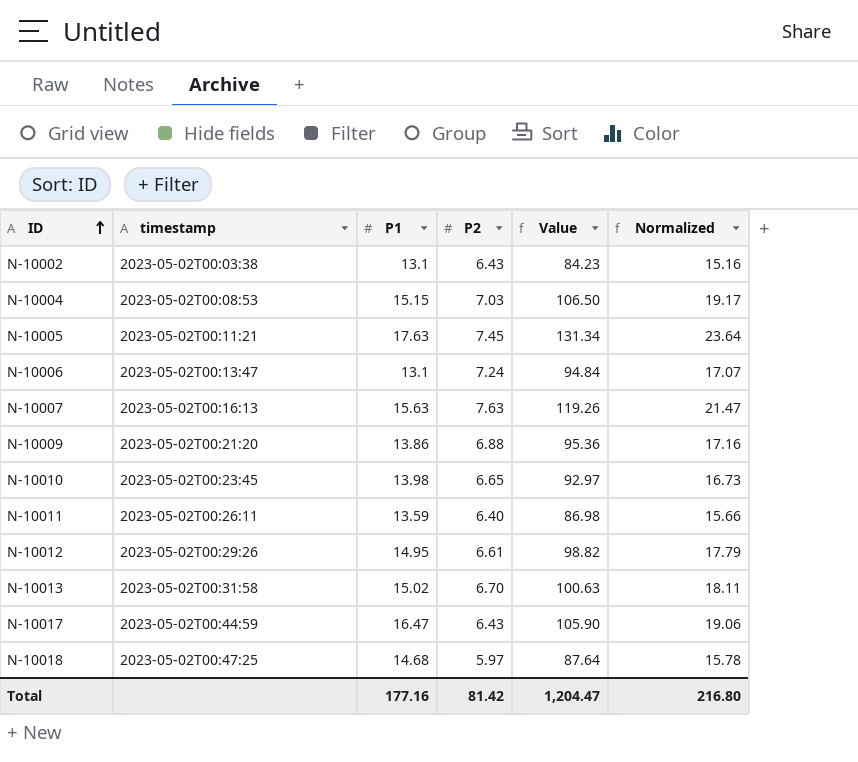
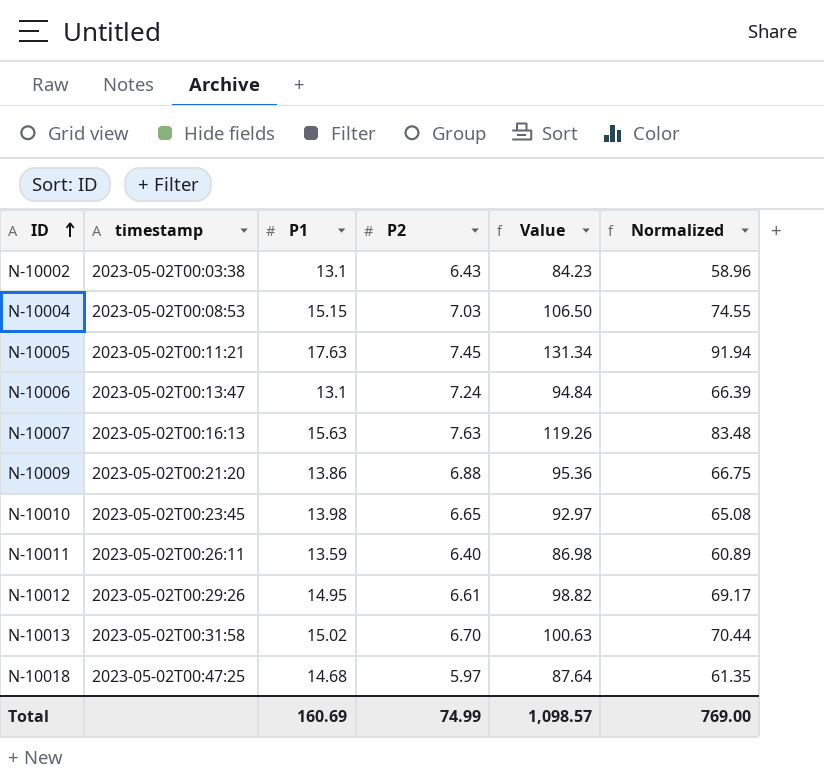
column Normalized | formula: [Value] * 0.18 -> [Value] * 0.7
row N-10017: 2023-05-02T00:44:59 | 16.47 | 6.43 | 105.90 | 19.06 -> none
Total | P1: 177.16 -> 160.69
Total | P2: 81.42 -> 74.99
Total | Value: 1,204.47 -> 1,098.57
Total | Normalized: 216.80 -> 769.00

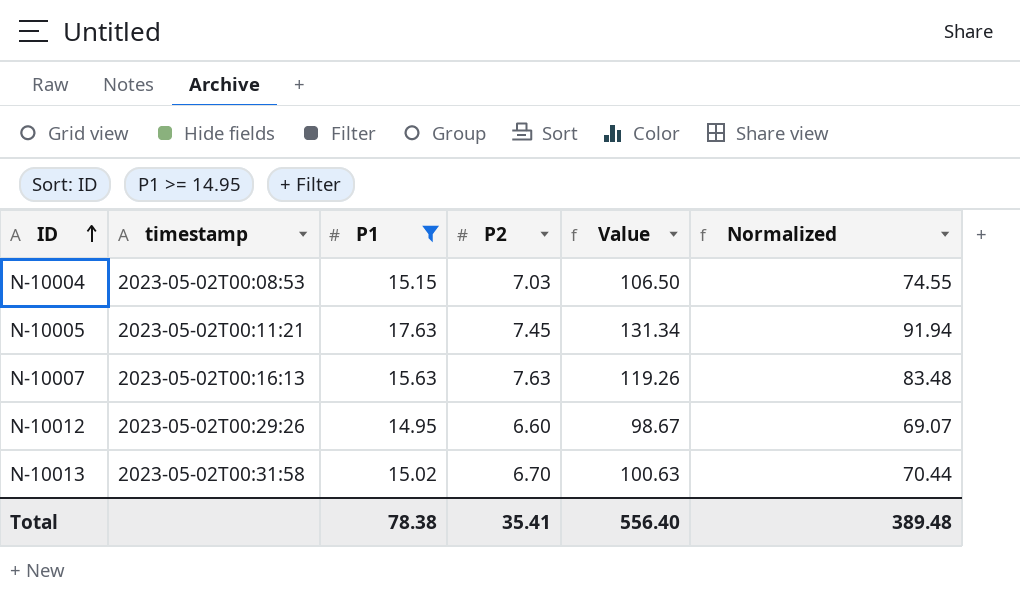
filter: none -> P1 >= 14.95
N-10012 | P2: 6.61 -> 6.60
N-10012 | Value: 98.82 -> 98.67
N-10012 | Normalized: 69.17 -> 69.07
Total | P1: 160.69 -> 78.38
Total | P2: 74.99 -> 35.41
Total | Value: 1,098.57 -> 556.40
Total | Normalized: 769.00 -> 389.48

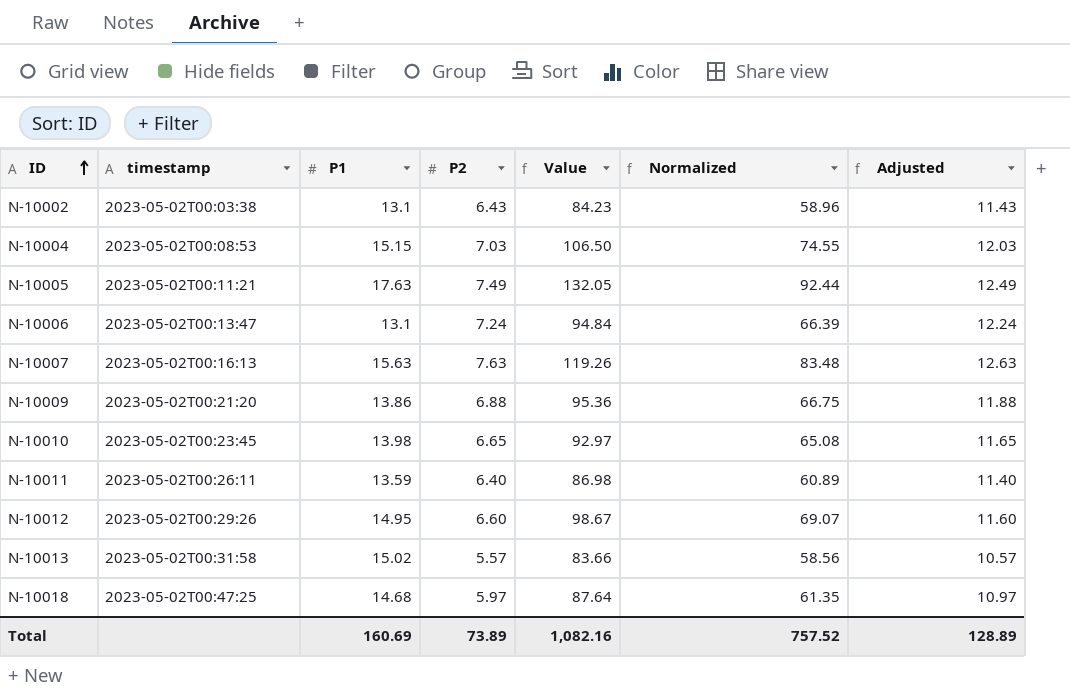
filter: P1 >= 14.95 -> none
column Adjusted | formula: none -> [P2] + 5
N-10005 | P2: 7.45 -> 7.49
N-10005 | Value: 131.34 -> 132.05
N-10005 | Normalized: 91.94 -> 92.44
N-10013 | P2: 6.70 -> 5.57
N-10013 | Value: 100.63 -> 83.66
N-10013 | Normalized: 70.44 -> 58.56
Total | P1: 78.38 -> 160.69
Total | P2: 35.41 -> 73.89
Total | Value: 556.40 -> 1,082.16
Total | Normalized: 389.48 -> 757.52

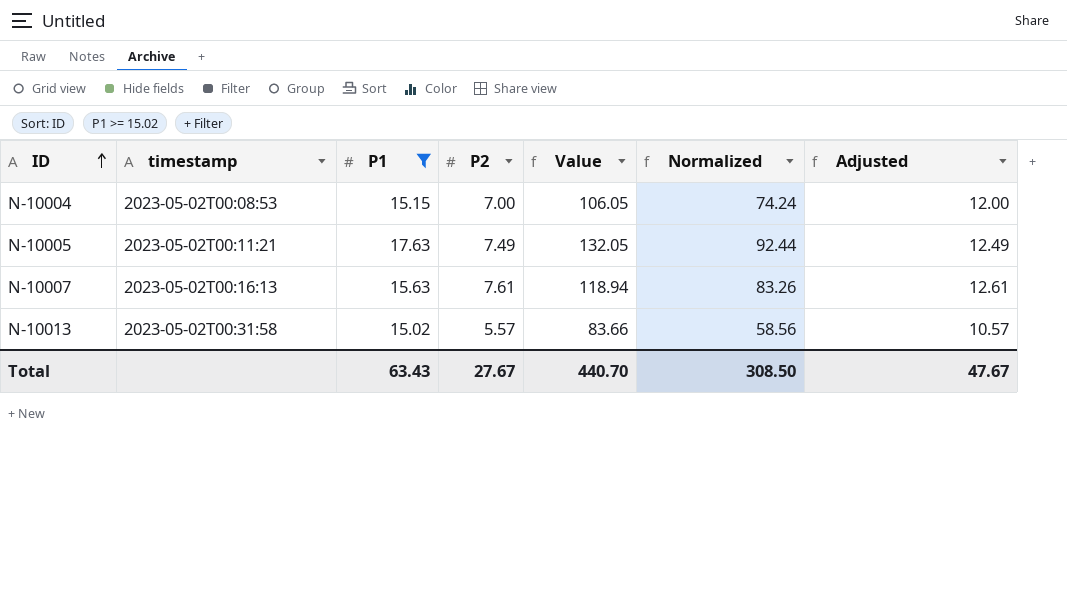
filter: none -> P1 >= 15.02
N-10004 | P2: 7.03 -> 7.00
N-10004 | Value: 106.50 -> 106.05
N-10004 | Normalized: 74.55 -> 74.24
N-10004 | Adjusted: 12.03 -> 12.00
N-10007 | P2: 7.63 -> 7.61
N-10007 | Value: 119.26 -> 118.94
N-10007 | Normalized: 83.48 -> 83.26
N-10007 | Adjusted: 12.63 -> 12.61
Total | P1: 160.69 -> 63.43
Total | P2: 73.89 -> 27.67
Total | Value: 1,082.16 -> 440.70
Total | Normalized: 757.52 -> 308.50
Total | Adjusted: 128.89 -> 47.67

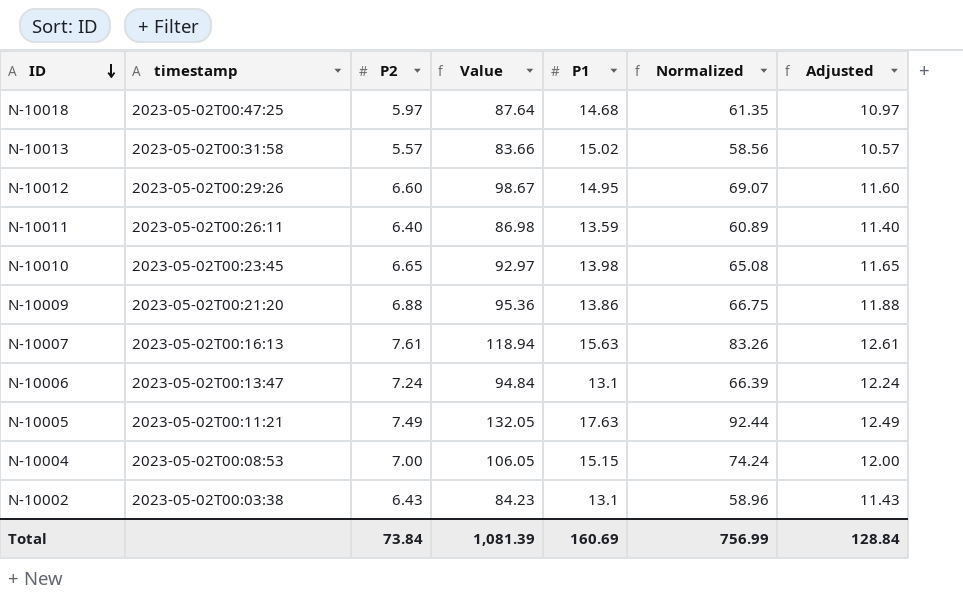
filter: P1 >= 15.02 -> none
row order: ID ascending -> ID descending
column P1 | position: 3 -> 5
Total | P2: 27.67 -> 73.84
Total | Value: 440.70 -> 1,081.39
Total | P1: 63.43 -> 160.69
Total | Normalized: 308.50 -> 756.99
Total | Adjusted: 47.67 -> 128.84

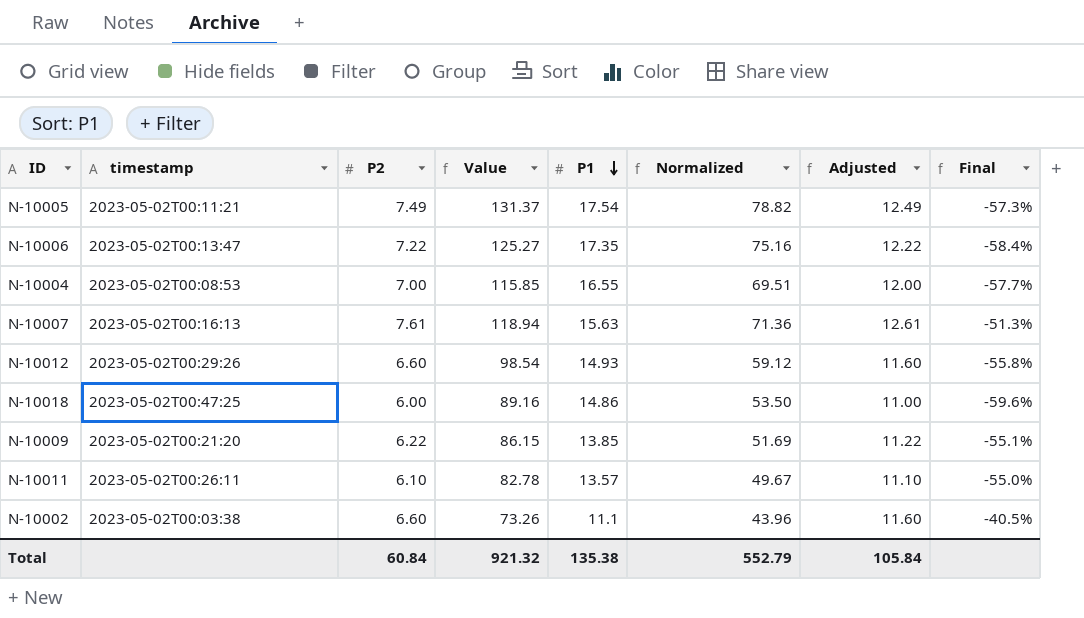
row order: ID descending -> P1 descending
column Normalized | formula: [Value] * 0.7 -> [Value] * 0.6
column Final | formula: none -> ([P2] - [P1]) / [P1]
row N-10013: 2023-05-02T00:31:58 | 5.57 | 83.66 | 15.02 | 58.56 | 10.57 -> none
row N-10010: 2023-05-02T00:23:45 | 6.65 | 92.97 | 13.98 | 65.08 | 11.65 -> none
N-10005 | Value: 132.05 -> 131.37
N-10005 | P1: 17.63 -> 17.54
N-10006 | P2: 7.24 -> 7.22
N-10006 | Value: 94.84 -> 125.27
N-10006 | P1: 13.1 -> 17.35
N-10006 | Adjusted: 12.24 -> 12.22
N-10004 | Value: 106.05 -> 115.85
N-10004 | P1: 15.15 -> 16.55
N-10012 | Value: 98.67 -> 98.54
N-10012 | P1: 14.95 -> 14.93
N-10018 | P2: 5.97 -> 6.00
N-10018 | Value: 87.64 -> 89.16
N-10018 | P1: 14.68 -> 14.86
N-10018 | Adjusted: 10.97 -> 11.00
N-10009 | P2: 6.88 -> 6.22
N-10009 | Value: 95.36 -> 86.15
N-10009 | P1: 13.86 -> 13.85
N-10009 | Adjusted: 11.88 -> 11.22
N-10011 | P2: 6.40 -> 6.10
N-10011 | Value: 86.98 -> 82.78
N-10011 | P1: 13.59 -> 13.57
N-10011 | Adjusted: 11.40 -> 11.10
N-10002 | P2: 6.43 -> 6.60
N-10002 | Value: 84.23 -> 73.26
N-10002 | P1: 13.1 -> 11.1
N-10002 | Adjusted: 11.43 -> 11.60
Total | P2: 73.84 -> 60.84
Total | Value: 1,081.39 -> 921.32
Total | P1: 160.69 -> 135.38
Total | Normalized: 756.99 -> 552.79
Total | Adjusted: 128.84 -> 105.84

